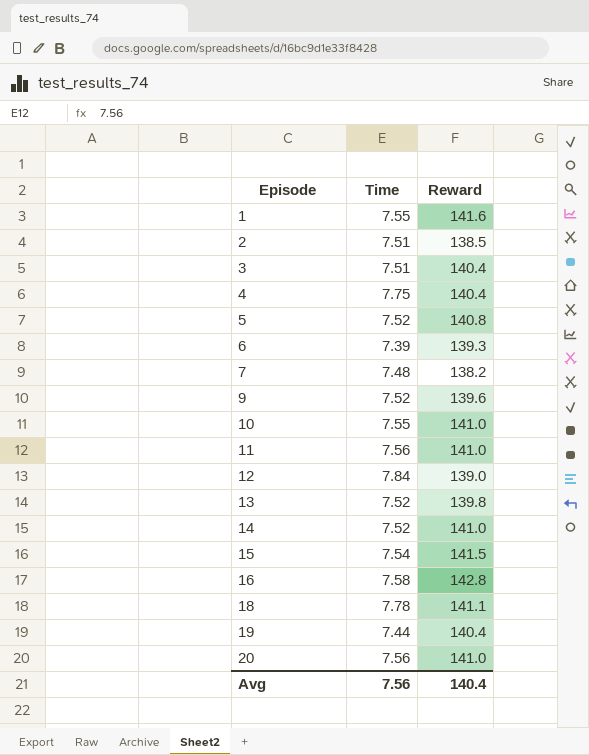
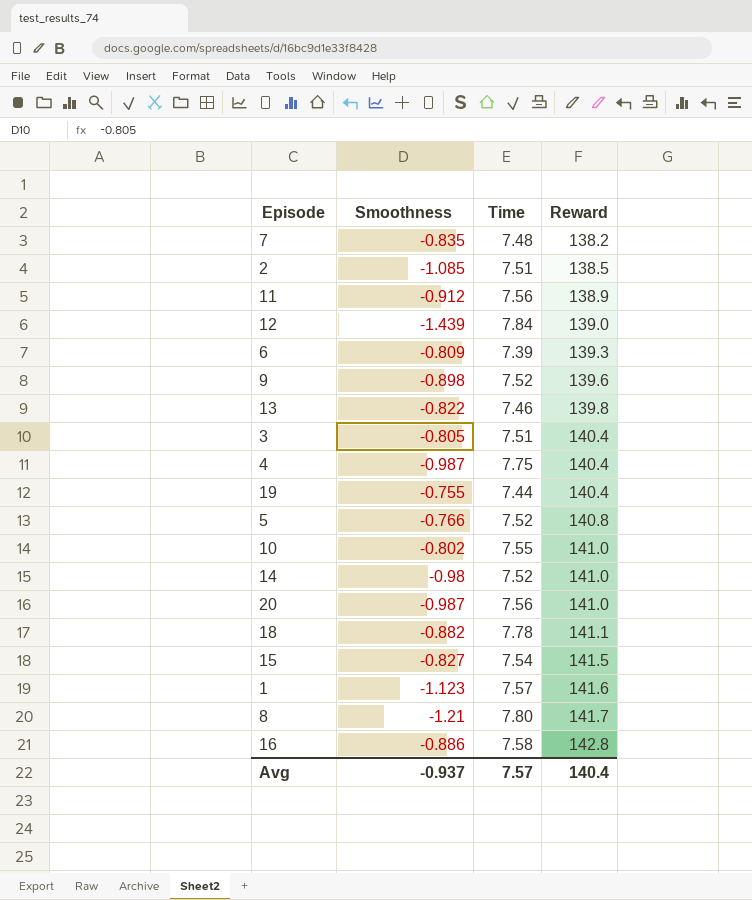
row order: Episode ascending -> Reward ascending
column Smoothness | position: none -> 2
11 | Reward: 141.0 -> 138.9
13 | Time: 7.52 -> 7.46
1 | Time: 7.55 -> 7.57
row 8: none -> -1.21 | 7.80 | 141.7
Avg | Time: 7.56 -> 7.57

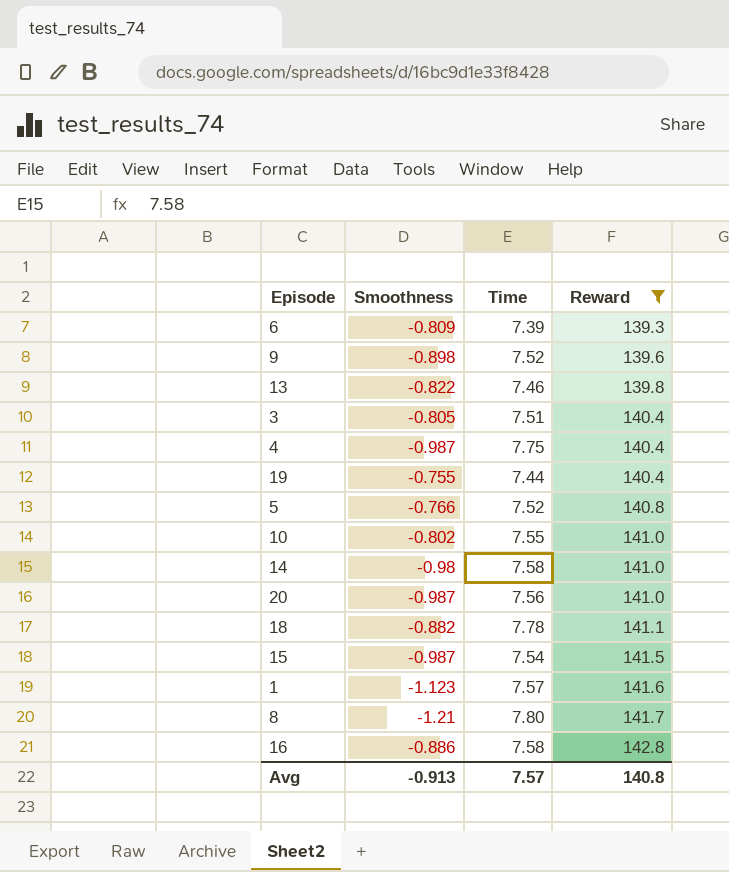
filter: none -> Reward >= 139.3
14 | Time: 7.52 -> 7.58
15 | Smoothness: -0.827 -> -0.987
Avg | Smoothness: -0.937 -> -0.913
Avg | Reward: 140.4 -> 140.8

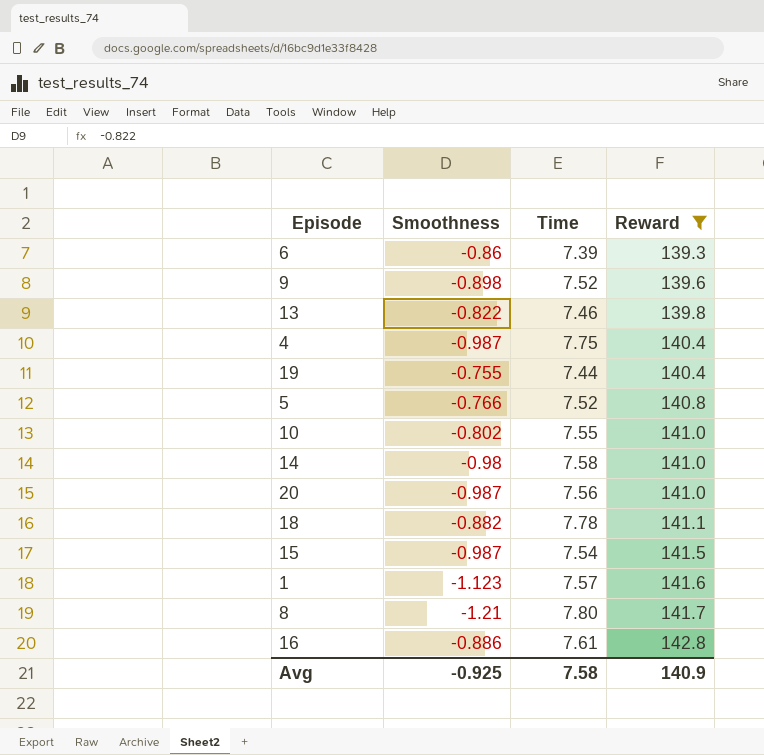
row 3: -0.805 | 7.51 | 140.4 -> none
6 | Smoothness: -0.809 -> -0.86
16 | Time: 7.58 -> 7.61
Avg | Smoothness: -0.913 -> -0.925
Avg | Time: 7.57 -> 7.58
Avg | Reward: 140.8 -> 140.9

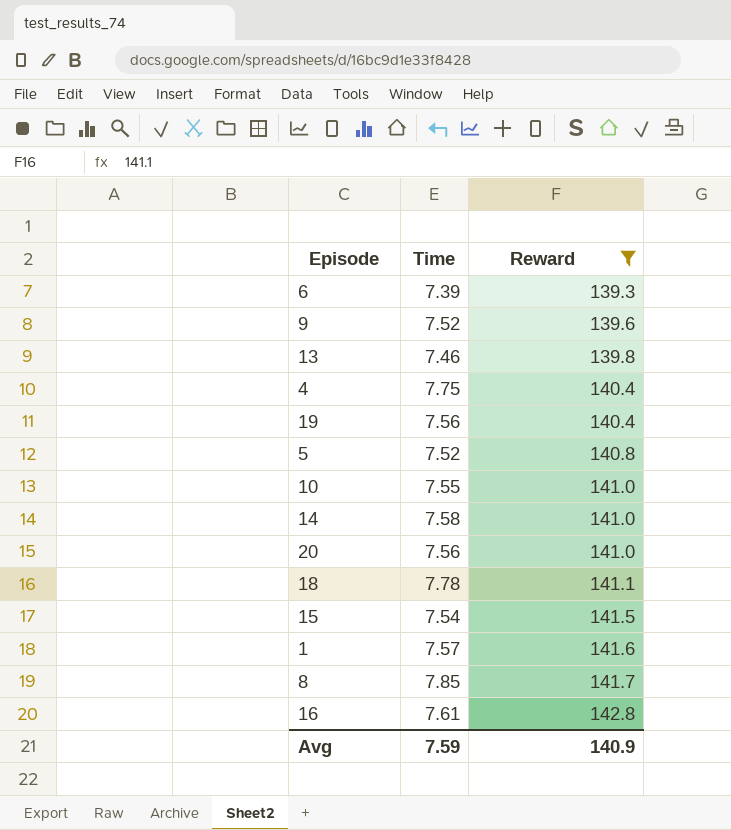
column Smoothness | position: 2 -> none
19 | Time: 7.44 -> 7.56
8 | Time: 7.80 -> 7.85
Avg | Time: 7.58 -> 7.59

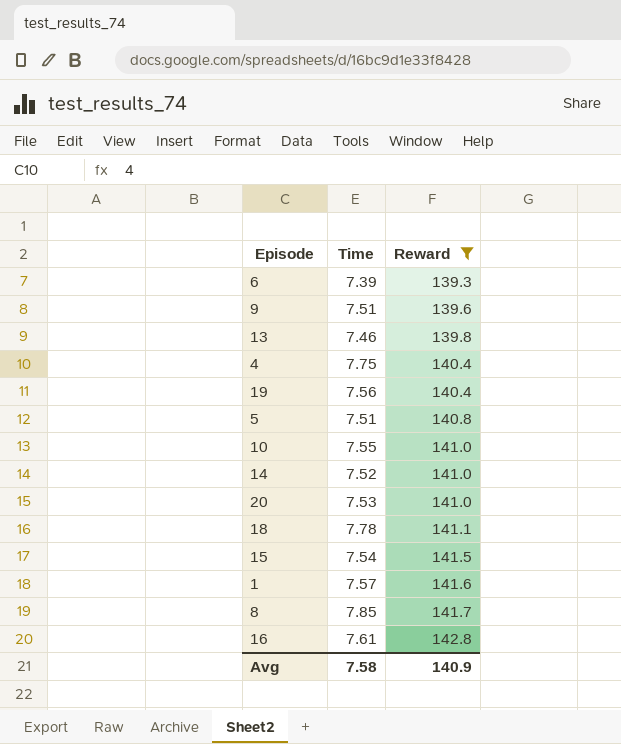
9 | Time: 7.52 -> 7.51
5 | Time: 7.52 -> 7.51
14 | Time: 7.58 -> 7.52
20 | Time: 7.56 -> 7.53
Avg | Time: 7.59 -> 7.58

